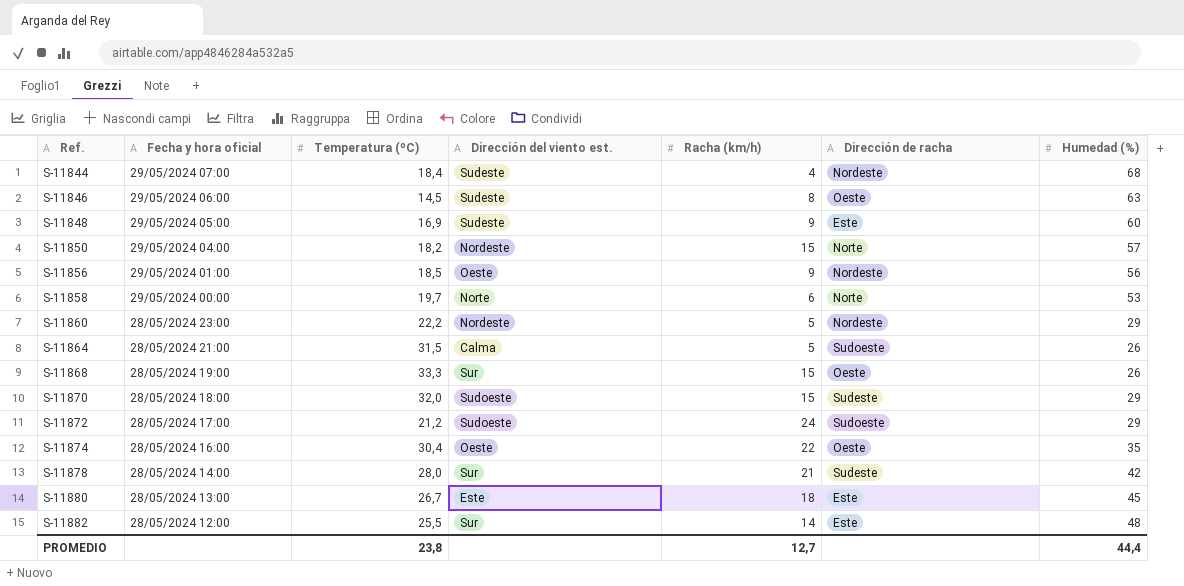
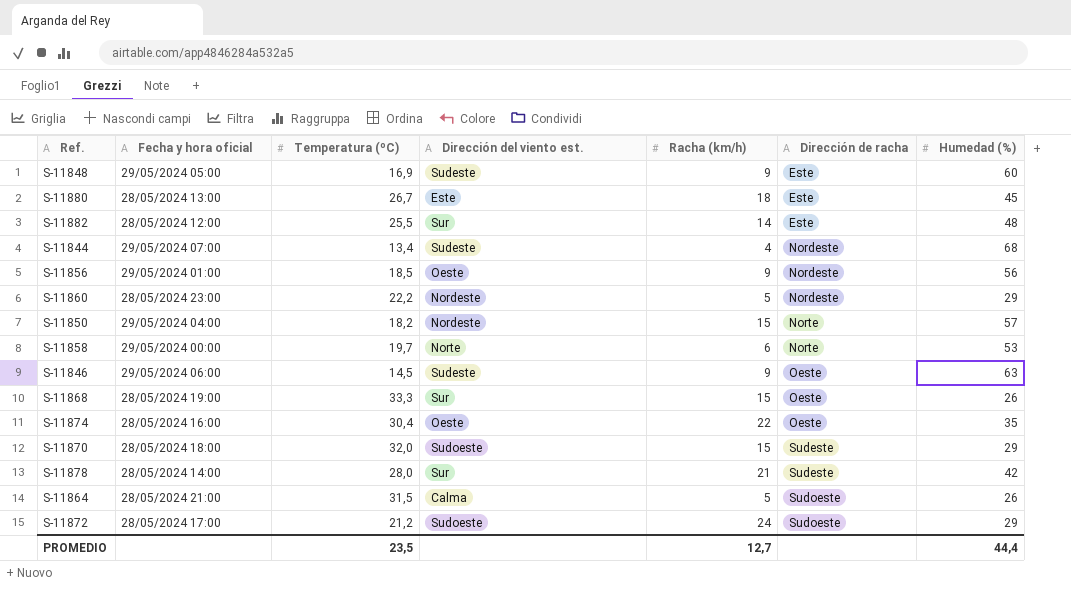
row order: Ref. ascending -> Dirección de racha ascending
S-11844 | Temperatura (ºC): 18,4 -> 13,4
S-11846 | Racha (km/h): 8 -> 9
PROMEDIO | Temperatura (ºC): 23,8 -> 23,5

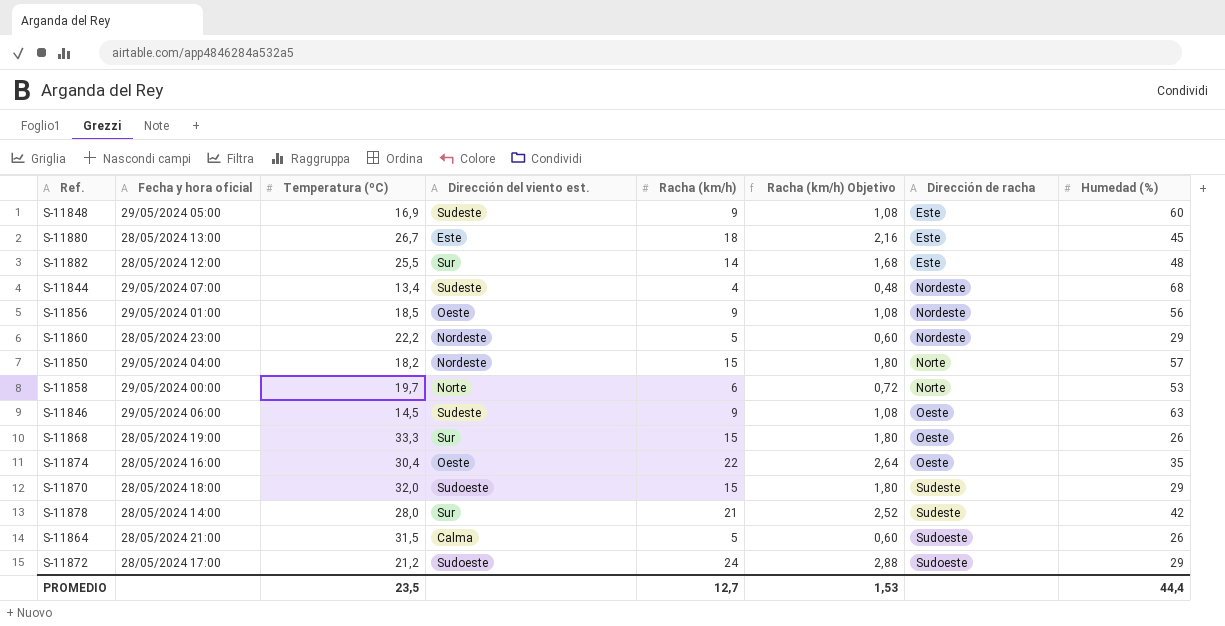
column Racha (km/h) Objetivo | formula: none -> [Racha (km/h)] * 0,12

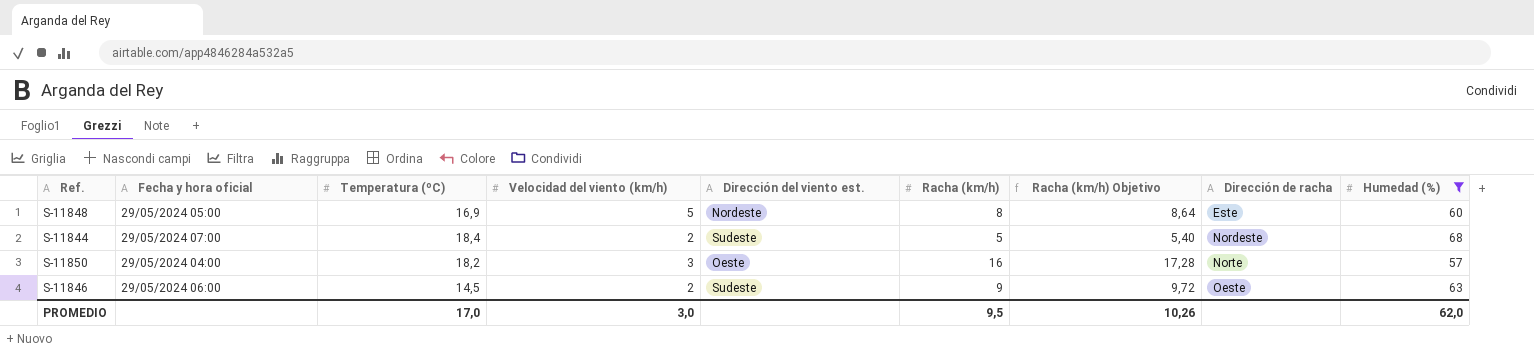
filter: none -> Humedad (%) >= 57
column Velocidad del viento (km/h) | position: none -> 4
column Racha (km/h) Objetivo | formula: [Racha (km/h)] * 0,12 -> [Racha (km/h)] * 1,08
S-11848 | Dirección del viento est.: Sudeste -> Nordeste
S-11848 | Racha (km/h): 9 -> 8
S-11844 | Temperatura (ºC): 13,4 -> 18,4
S-11844 | Racha (km/h): 4 -> 5
S-11850 | Dirección del viento est.: Nordeste -> Oeste
S-11850 | Racha (km/h): 15 -> 16
PROMEDIO | Temperatura (ºC): 23,5 -> 17,0
PROMEDIO | Racha (km/h): 12,7 -> 9,5
PROMEDIO | Racha (km/h) Objetivo: 1,53 -> 10,26
PROMEDIO | Humedad (%): 44,4 -> 62,0

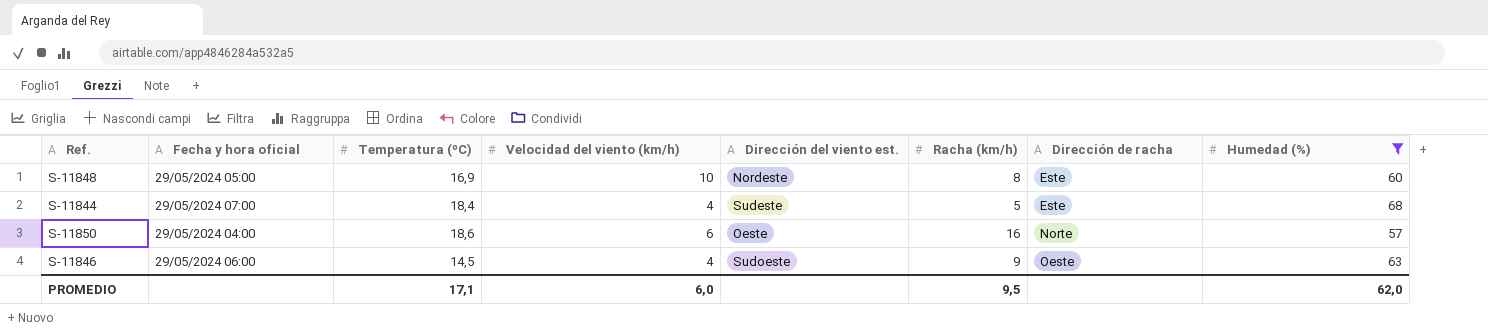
column Racha (km/h) Objetivo | formula: [Racha (km/h)] * 1,08 -> none
S-11848 | Velocidad del viento (km/h): 5 -> 10
S-11844 | Velocidad del viento (km/h): 2 -> 4
S-11844 | Dirección de racha: Nordeste -> Este
S-11850 | Temperatura (ºC): 18,2 -> 18,6
S-11850 | Velocidad del viento (km/h): 3 -> 6
S-11846 | Velocidad del viento (km/h): 2 -> 4
S-11846 | Dirección del viento est.: Sudeste -> Sudoeste
PROMEDIO | Temperatura (ºC): 17,0 -> 17,1
PROMEDIO | Velocidad del viento (km/h): 3,0 -> 6,0

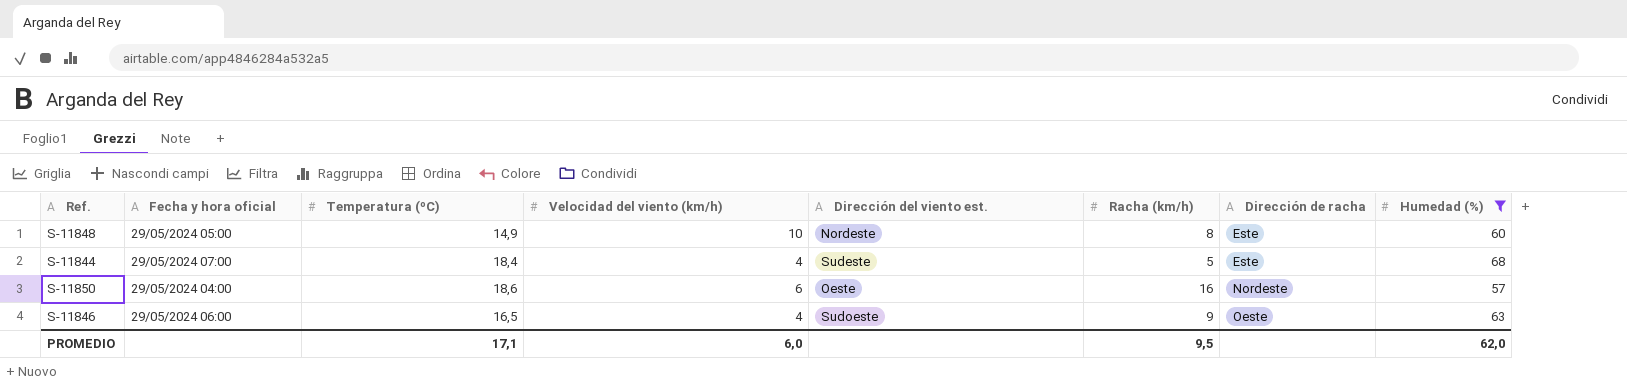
S-11848 | Temperatura (ºC): 16,9 -> 14,9
S-11850 | Dirección de racha: Norte -> Nordeste
S-11846 | Temperatura (ºC): 14,5 -> 16,5

